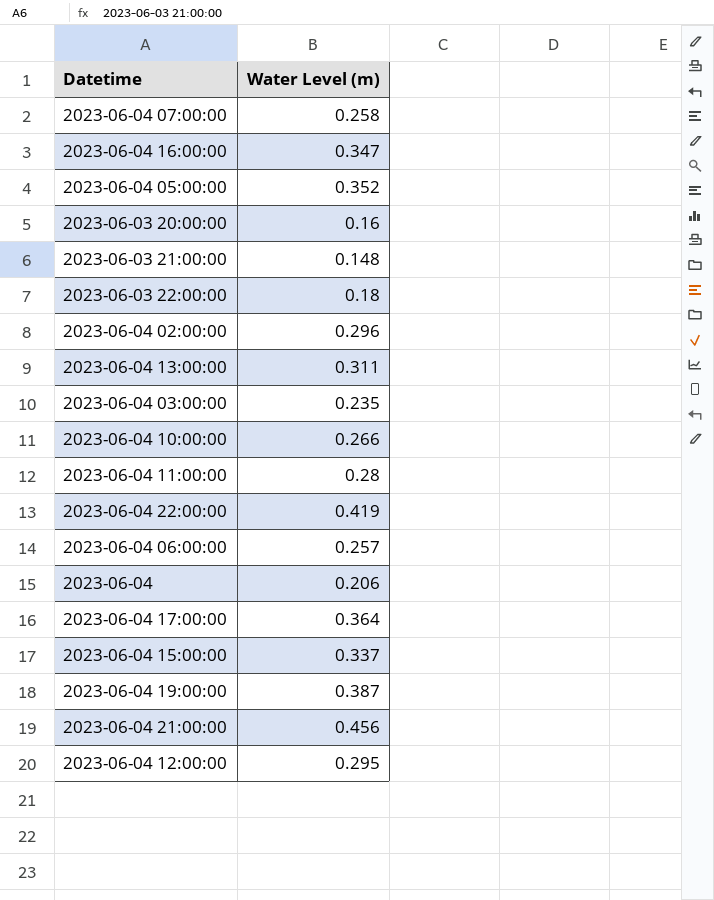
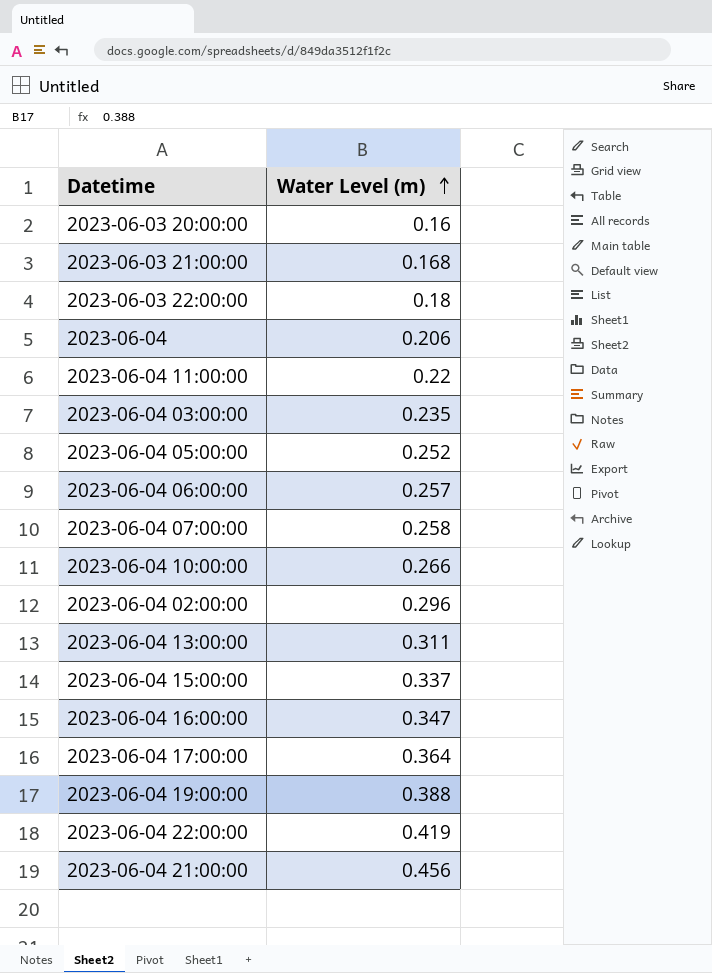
row order: none -> Water Level (m) ascending
row 2023-06-04 12:00:00: 0.295 -> none
2023-06-03 21:00:00 | Water Level (m): 0.148 -> 0.168
2023-06-04 11:00:00 | Water Level (m): 0.28 -> 0.22
2023-06-04 05:00:00 | Water Level (m): 0.352 -> 0.252
2023-06-04 19:00:00 | Water Level (m): 0.387 -> 0.388

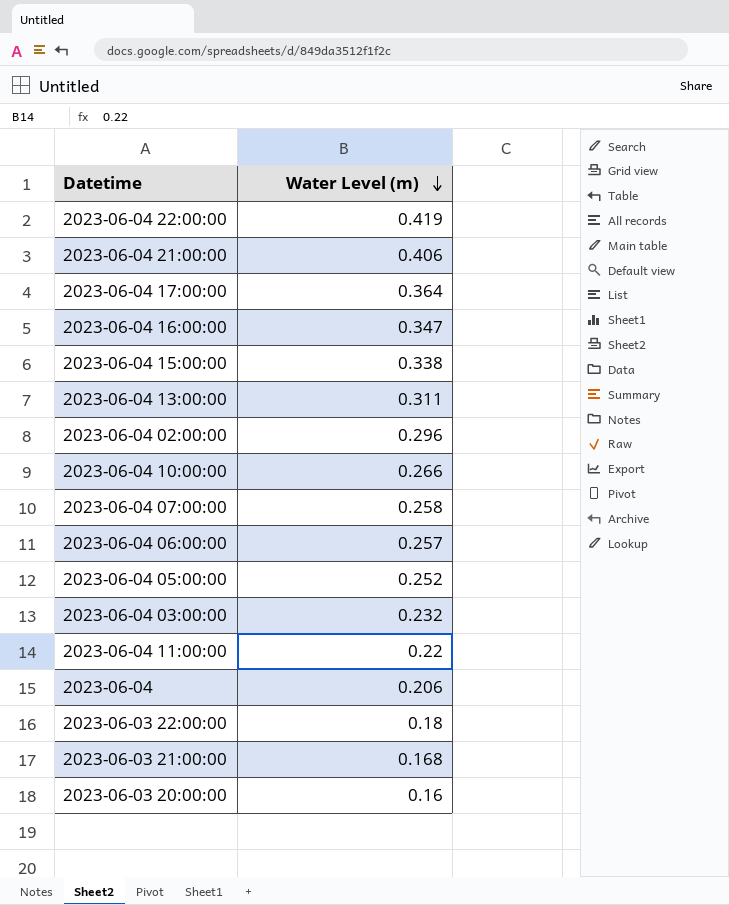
row order: Water Level (m) ascending -> Water Level (m) descending
row 2023-06-04 19:00:00: 0.388 -> none
2023-06-04 21:00:00 | Water Level (m): 0.456 -> 0.406
2023-06-04 15:00:00 | Water Level (m): 0.337 -> 0.338
2023-06-04 03:00:00 | Water Level (m): 0.235 -> 0.232

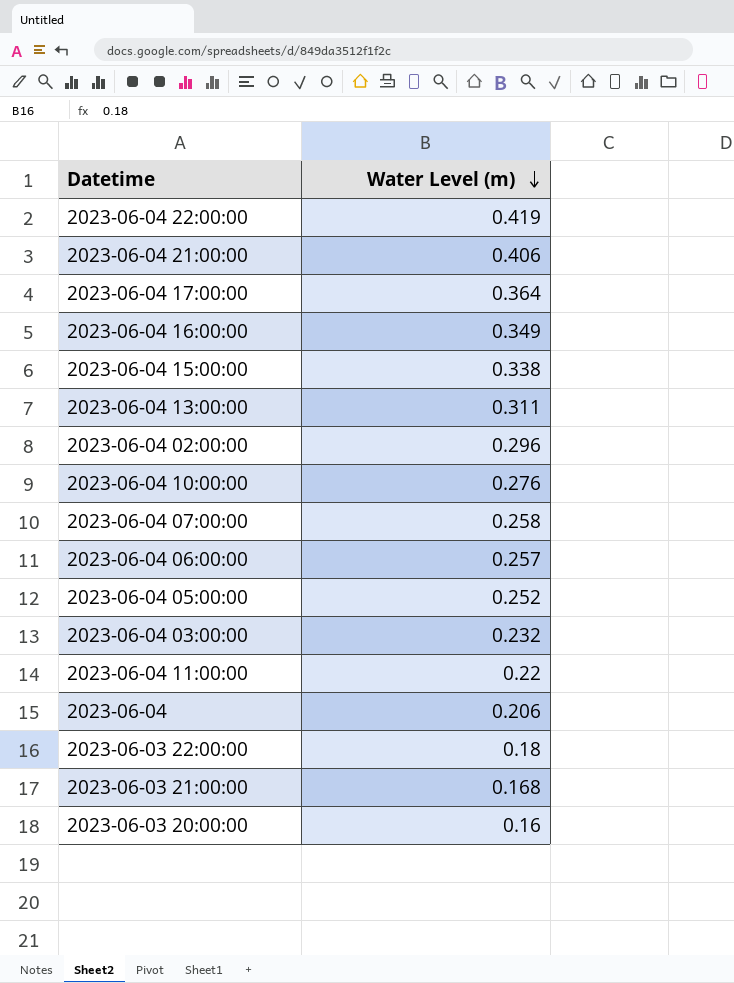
2023-06-04 16:00:00 | Water Level (m): 0.347 -> 0.349
2023-06-04 10:00:00 | Water Level (m): 0.266 -> 0.276

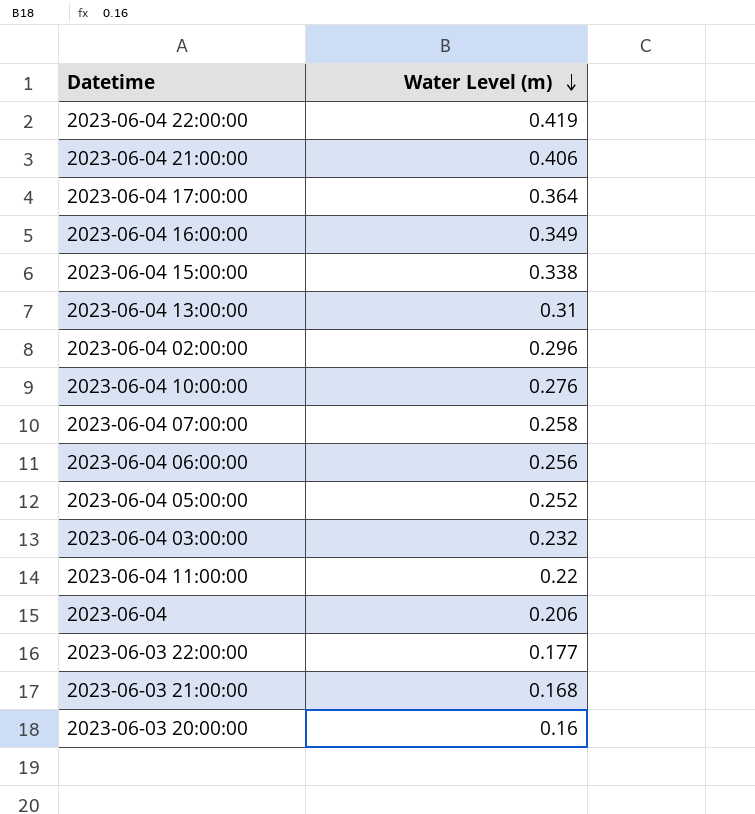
2023-06-04 13:00:00 | Water Level (m): 0.311 -> 0.31
2023-06-04 06:00:00 | Water Level (m): 0.257 -> 0.256
2023-06-03 22:00:00 | Water Level (m): 0.18 -> 0.177

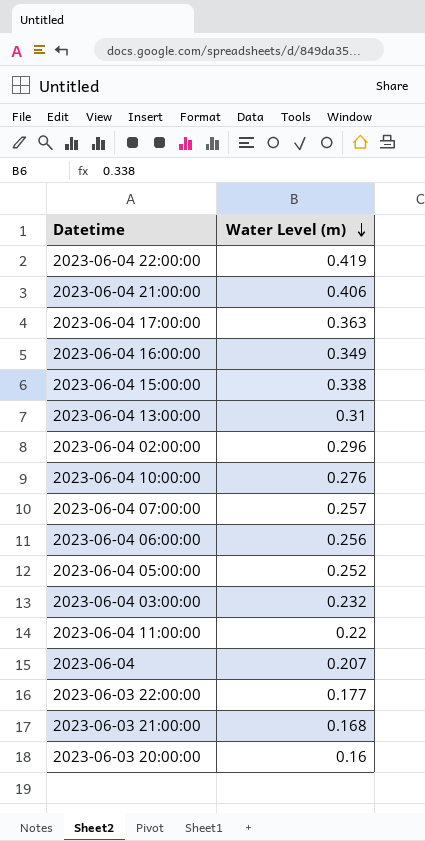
2023-06-04 17:00:00 | Water Level (m): 0.364 -> 0.363
2023-06-04 07:00:00 | Water Level (m): 0.258 -> 0.257
2023-06-04 | Water Level (m): 0.206 -> 0.207

